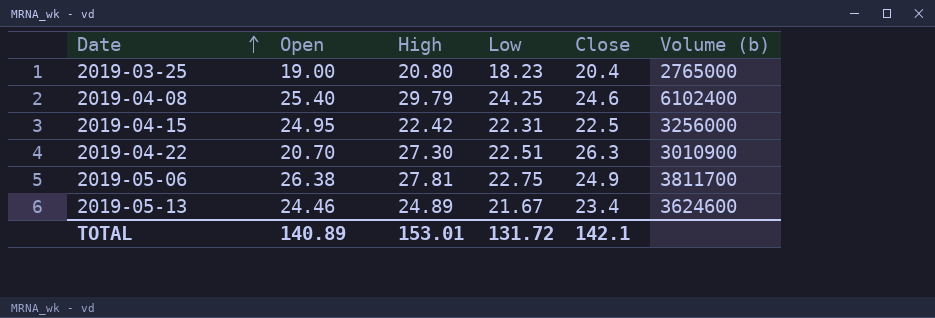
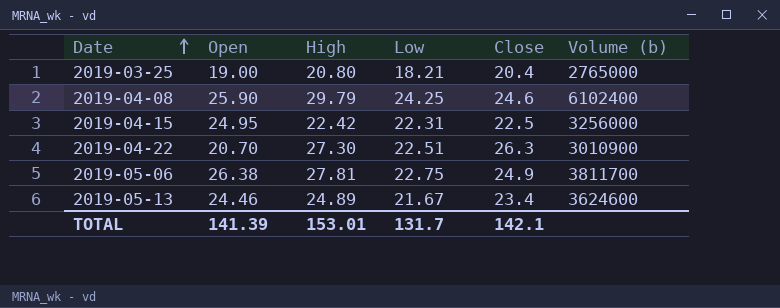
2019-03-25 | Low: 18.23 -> 18.21
2019-04-08 | Open: 25.40 -> 25.90
TOTAL | Open: 140.89 -> 141.39
TOTAL | Low: 131.72 -> 131.7

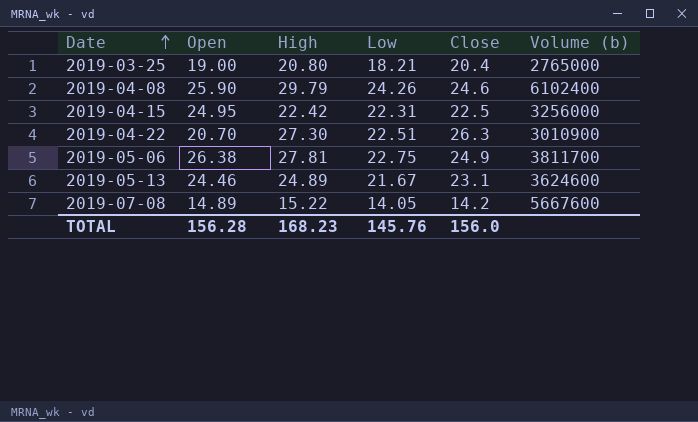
2019-04-08 | Low: 24.25 -> 24.26
2019-05-13 | Close: 23.4 -> 23.1
row 2019-07-08: none -> 14.89 | 15.22 | 14.05 | 14.2 | 5667600
TOTAL | Open: 141.39 -> 156.28
TOTAL | High: 153.01 -> 168.23
TOTAL | Low: 131.7 -> 145.76
TOTAL | Close: 142.1 -> 156.0

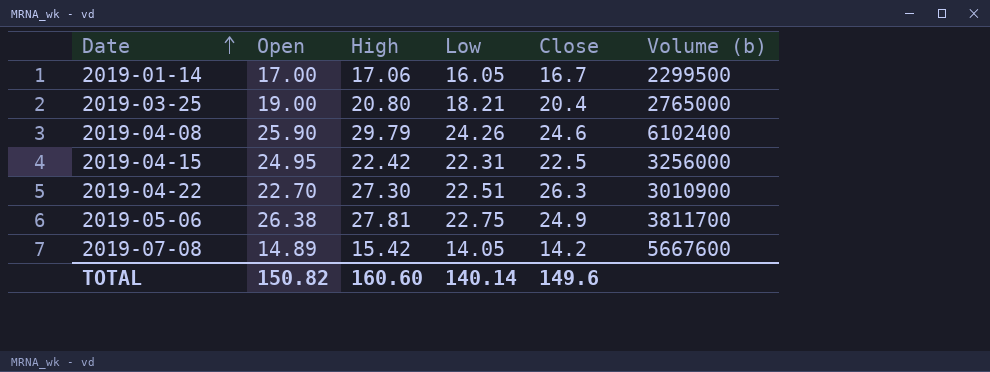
row 2019-05-13: 24.46 | 24.89 | 21.67 | 23.1 | 3624600 -> none
row 2019-01-14: none -> 17.00 | 17.06 | 16.05 | 16.7 | 2299500
2019-04-22 | Open: 20.70 -> 22.70
2019-07-08 | High: 15.22 -> 15.42
TOTAL | Open: 156.28 -> 150.82
TOTAL | High: 168.23 -> 160.60
TOTAL | Low: 145.76 -> 140.14
TOTAL | Close: 156.0 -> 149.6

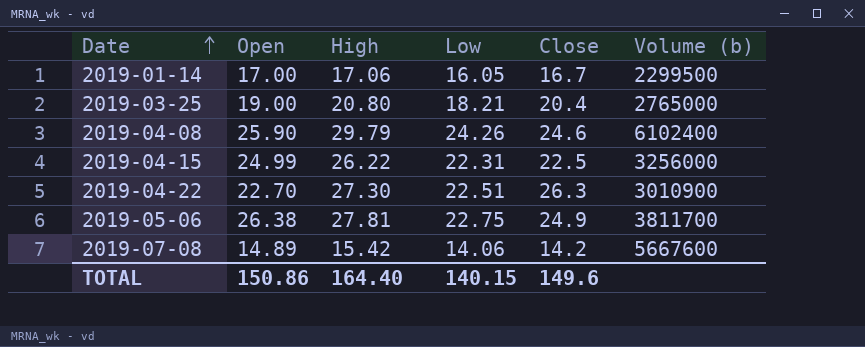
2019-04-15 | Open: 24.95 -> 24.99
2019-04-15 | High: 22.42 -> 26.22
2019-07-08 | Low: 14.05 -> 14.06
TOTAL | Open: 150.82 -> 150.86
TOTAL | High: 160.60 -> 164.40
TOTAL | Low: 140.14 -> 140.15

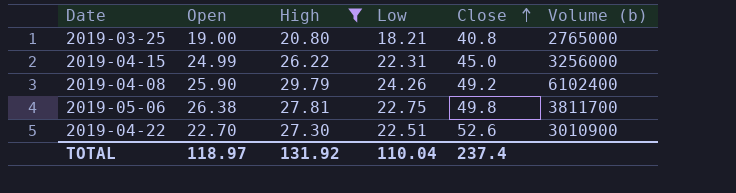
filter: none -> High >= 20.80
row order: Date ascending -> Close ascending
2019-03-25 | Close: 20.4 -> 40.8
2019-04-15 | Close: 22.5 -> 45.0
2019-04-08 | Close: 24.6 -> 49.2
2019-05-06 | Close: 24.9 -> 49.8
2019-04-22 | Close: 26.3 -> 52.6
TOTAL | Open: 150.86 -> 118.97
TOTAL | High: 164.40 -> 131.92
TOTAL | Low: 140.15 -> 110.04
TOTAL | Close: 149.6 -> 237.4

